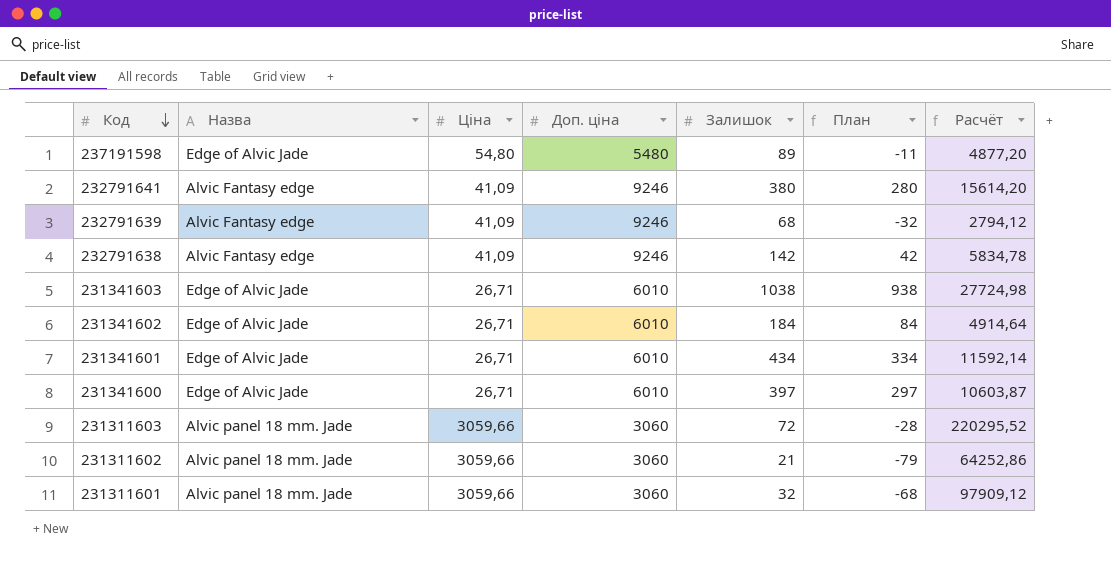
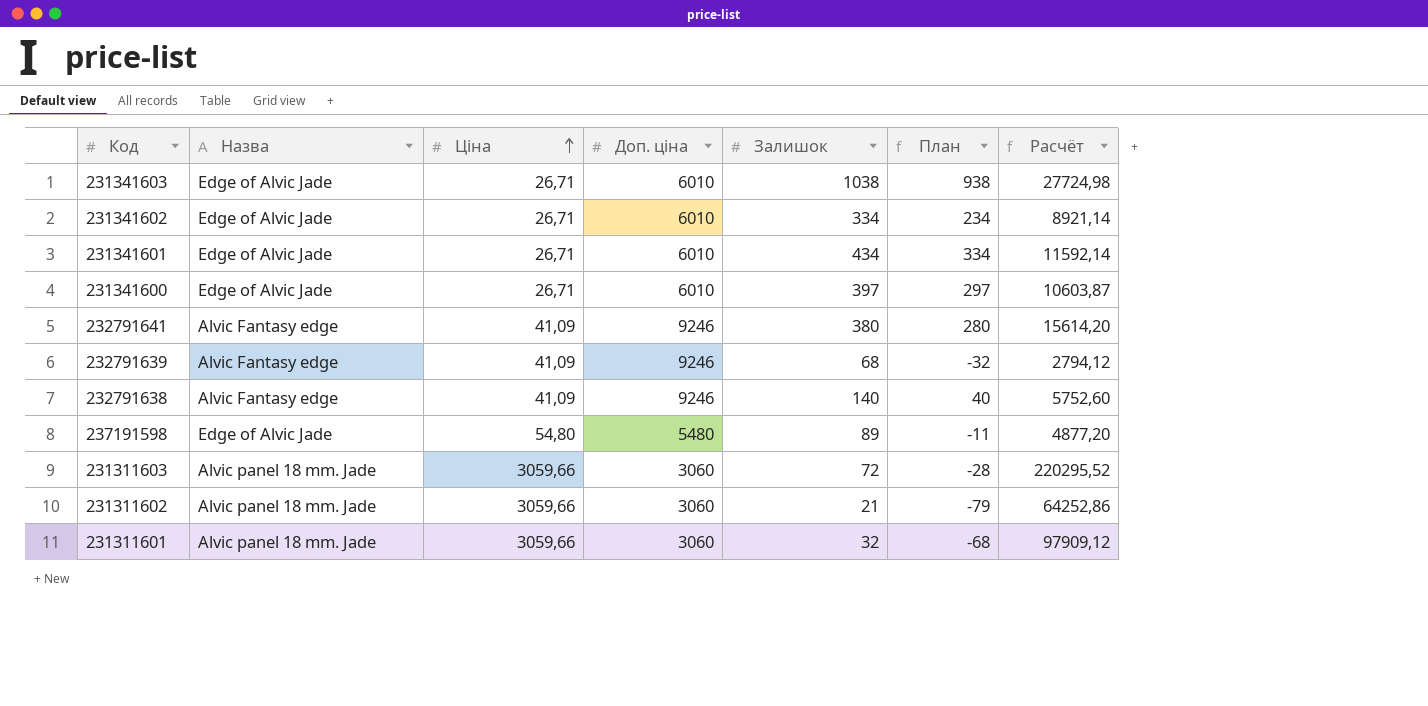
row order: Код descending -> Ціна ascending
231341602 | Залишок: 184 -> 334
231341602 | План: 84 -> 234
231341602 | Расчёт: 4914,64 -> 8921,14
232791638 | Залишок: 142 -> 140
232791638 | План: 42 -> 40
232791638 | Расчёт: 5834,78 -> 5752,60

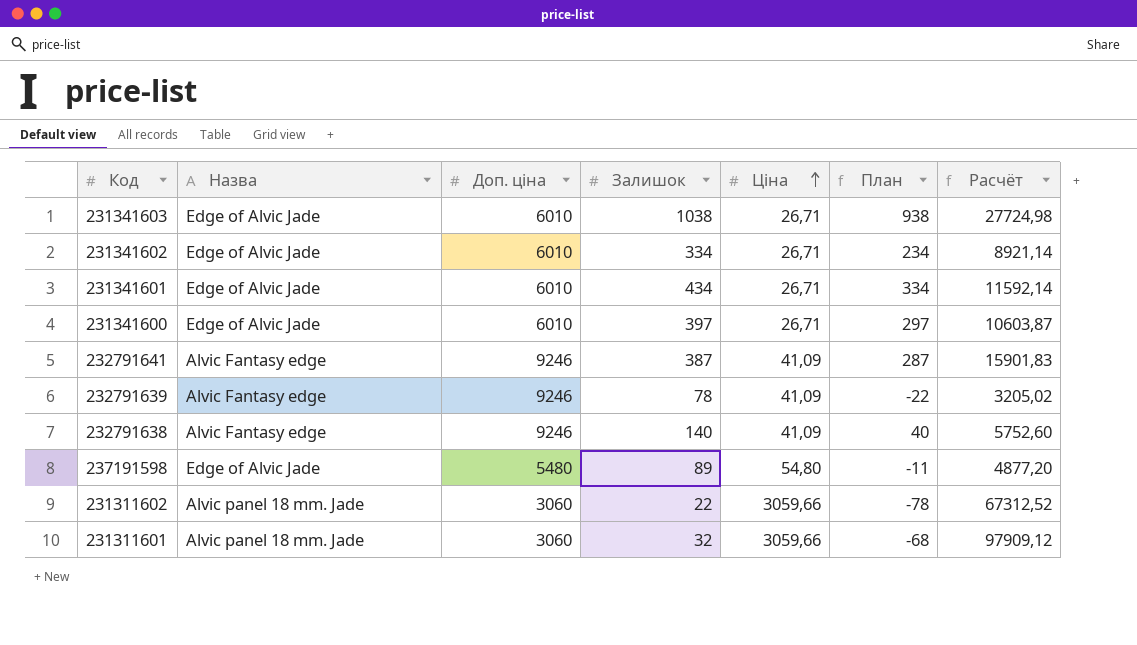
column Ціна | position: 3 -> 5
row 231311603: Alvic panel 18 mm. Jade | 3059,66 | 3060 | 72 | -28 | 220295,52 -> none
232791641 | Залишок: 380 -> 387
232791641 | План: 280 -> 287
232791641 | Расчёт: 15614,20 -> 15901,83
232791639 | Залишок: 68 -> 78
232791639 | План: -32 -> -22
232791639 | Расчёт: 2794,12 -> 3205,02
231311602 | Залишок: 21 -> 22
231311602 | План: -79 -> -78
231311602 | Расчёт: 64252,86 -> 67312,52

